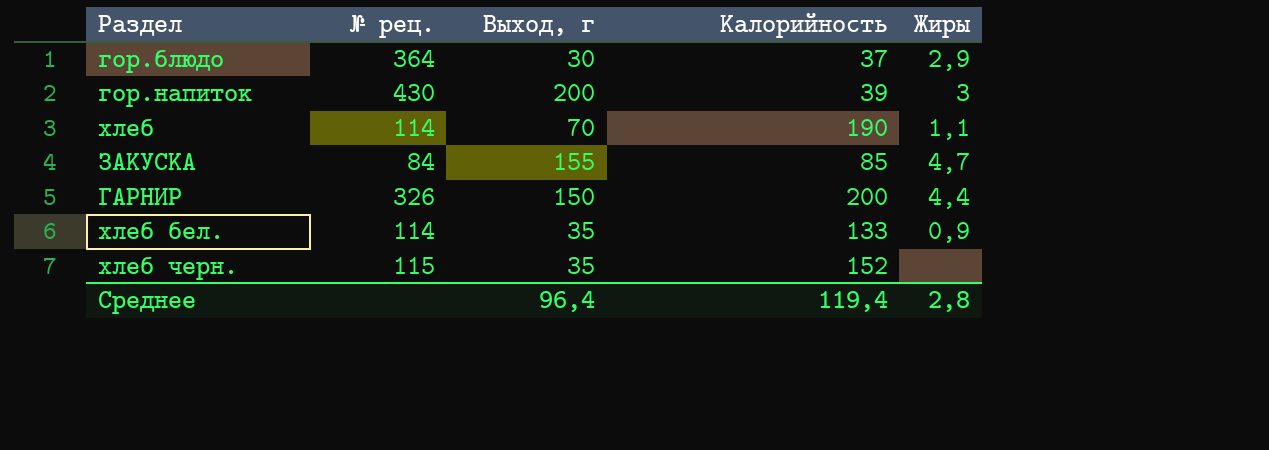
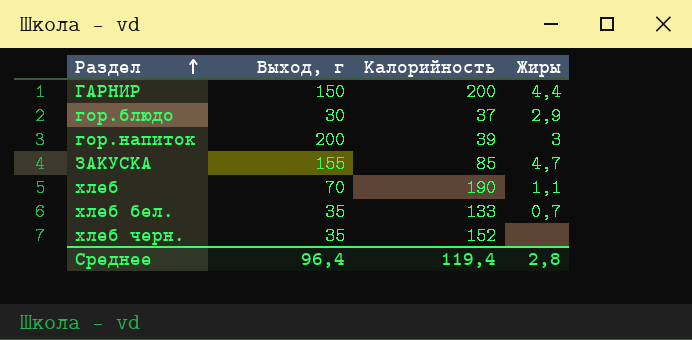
row order: none -> Раздел ascending
column № рец. | position: 2 -> none
хлеб бел. | Жиры: 0,9 -> 0,7

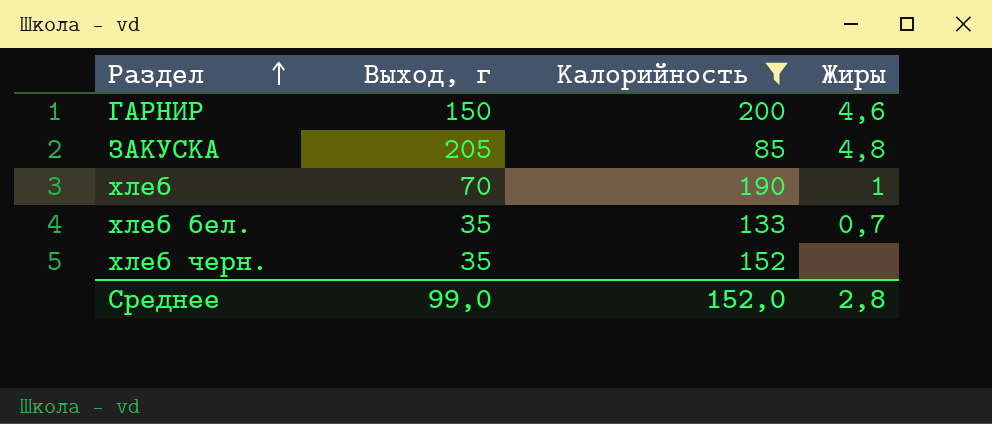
filter: none -> Калорийность >= 85
ГАРНИР | Жиры: 4,4 -> 4,6
ЗАКУСКА | Выход, г: 155 -> 205
ЗАКУСКА | Жиры: 4,7 -> 4,8
хлеб | Жиры: 1,1 -> 1
Среднее | Выход, г: 96,4 -> 99,0
Среднее | Калорийность: 119,4 -> 152,0

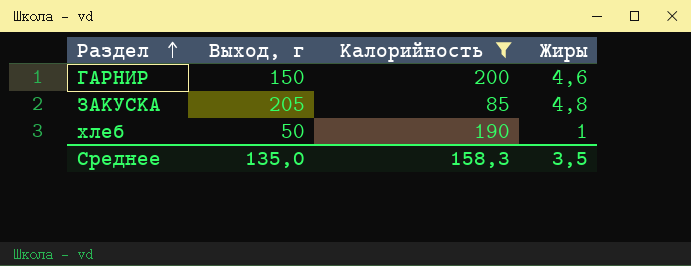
row хлеб бел.: 35 | 133 | 0,7 -> none
row хлеб черн.: 35 | 152 | none -> none
хлеб | Выход, г: 70 -> 50
Среднее | Выход, г: 99,0 -> 135,0
Среднее | Калорийность: 152,0 -> 158,3
Среднее | Жиры: 2,8 -> 3,5

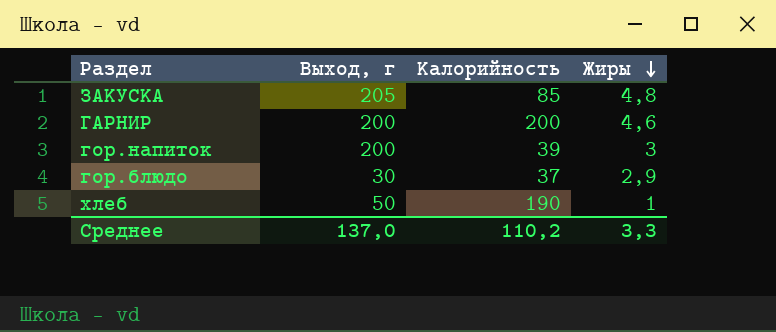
filter: Калорийность >= 85 -> none
row order: Раздел ascending -> Жиры descending
ГАРНИР | Выход, г: 150 -> 200
Среднее | Выход, г: 135,0 -> 137,0
Среднее | Калорийность: 158,3 -> 110,2
Среднее | Жиры: 3,5 -> 3,3

